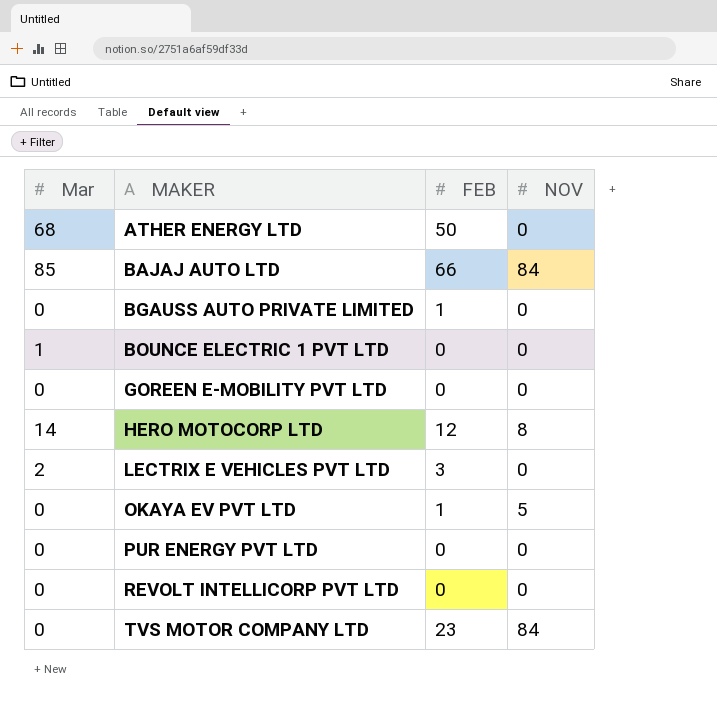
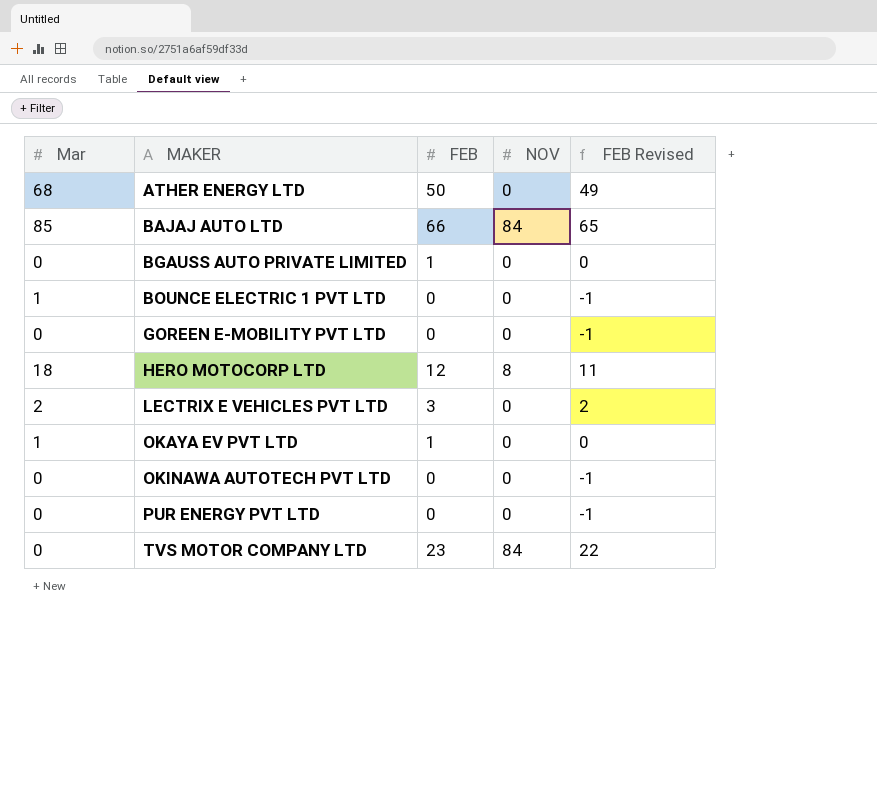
column FEB Revised | formula: none -> [FEB] - 1
row REVOLT INTELLICORP PVT LTD: 0 | 0 | 0 -> none
HERO MOTOCORP LTD | Mar: 14 -> 18
OKAYA EV PVT LTD | Mar: 0 -> 1
OKAYA EV PVT LTD | NOV: 5 -> 0
row OKINAWA AUTOTECH PVT LTD: none -> 0 | 0 | 0 | -1

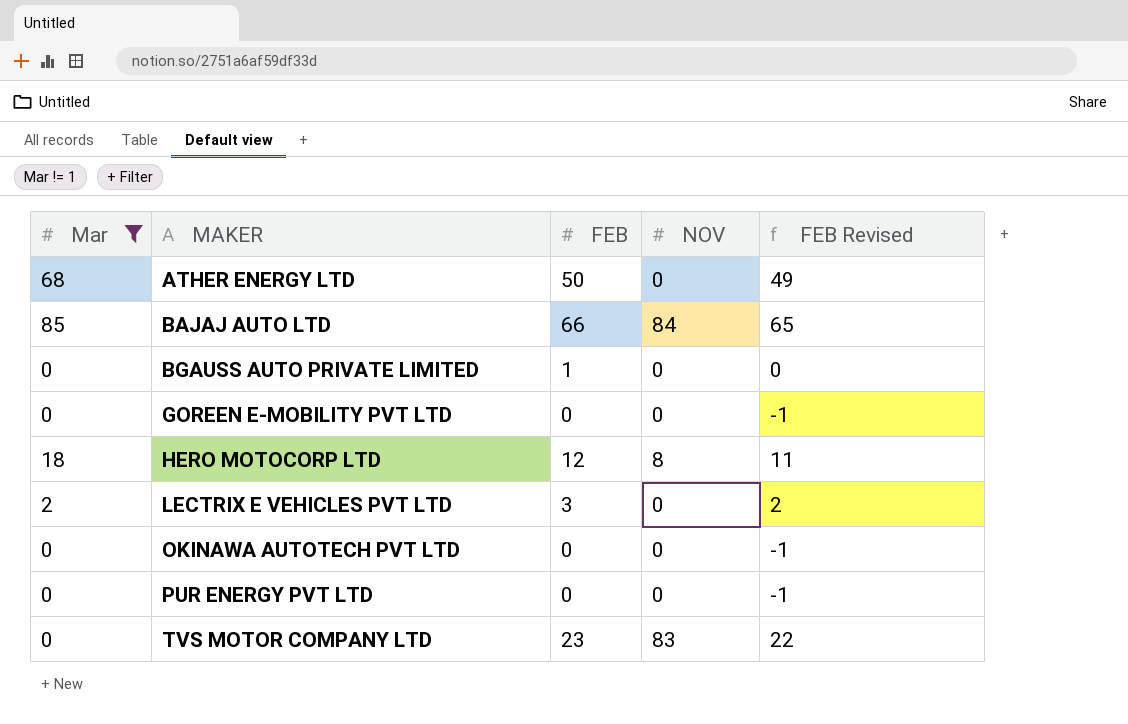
filter: none -> Mar != 1
TVS MOTOR COMPANY LTD | NOV: 84 -> 83

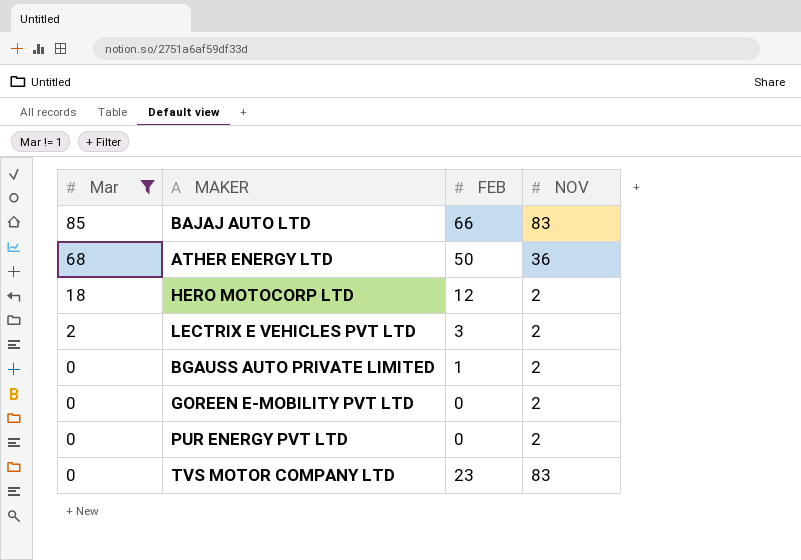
row order: MAKER ascending -> Mar descending
column FEB Revised | formula: [FEB] - 1 -> none
row OKINAWA AUTOTECH PVT LTD: 0 | 0 | 0 | -1 -> none
BAJAJ AUTO LTD | NOV: 84 -> 83
ATHER ENERGY LTD | NOV: 0 -> 36
HERO MOTOCORP LTD | NOV: 8 -> 2
LECTRIX E VEHICLES PVT LTD | NOV: 0 -> 2
BGAUSS AUTO PRIVATE LIMITED | NOV: 0 -> 2
GOREEN E-MOBILITY PVT LTD | NOV: 0 -> 2
PUR ENERGY PVT LTD | NOV: 0 -> 2

